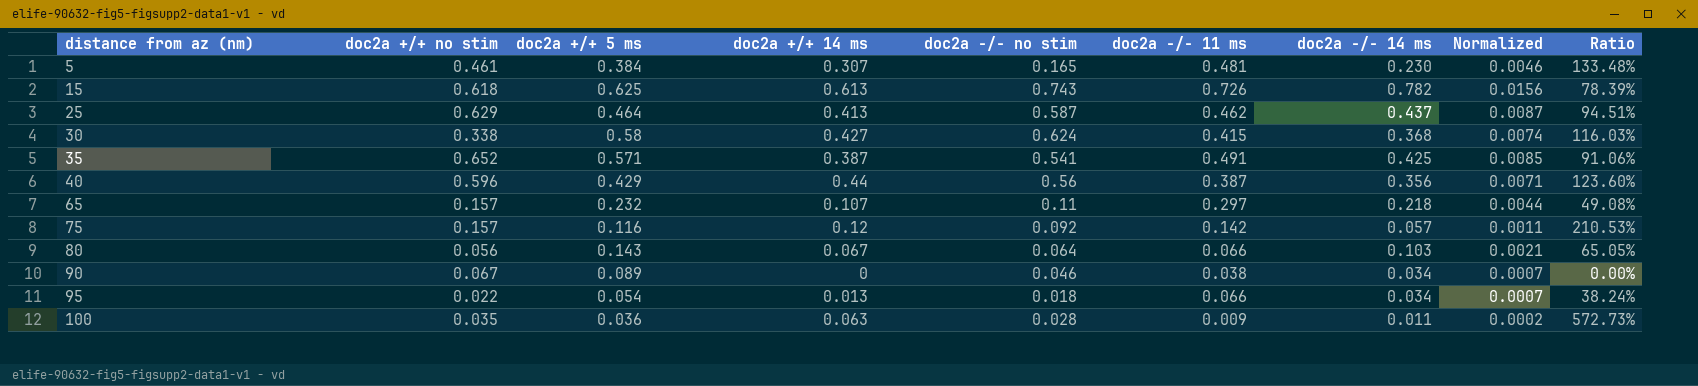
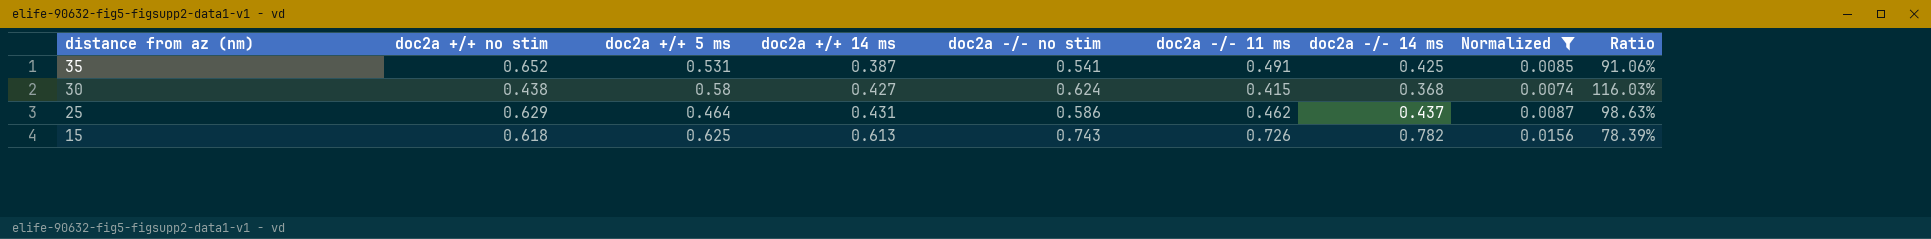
filter: none -> Normalized >= 0.0074
row order: distance from az (nm) ascending -> distance from az (nm) descending
35 | doc2a +/+ 5 ms: 0.571 -> 0.531
30 | doc2a +/+ no stim: 0.338 -> 0.438
25 | doc2a +/+ 14 ms: 0.413 -> 0.431
25 | doc2a -/- no stim: 0.587 -> 0.586
25 | Ratio: 94.51% -> 98.63%

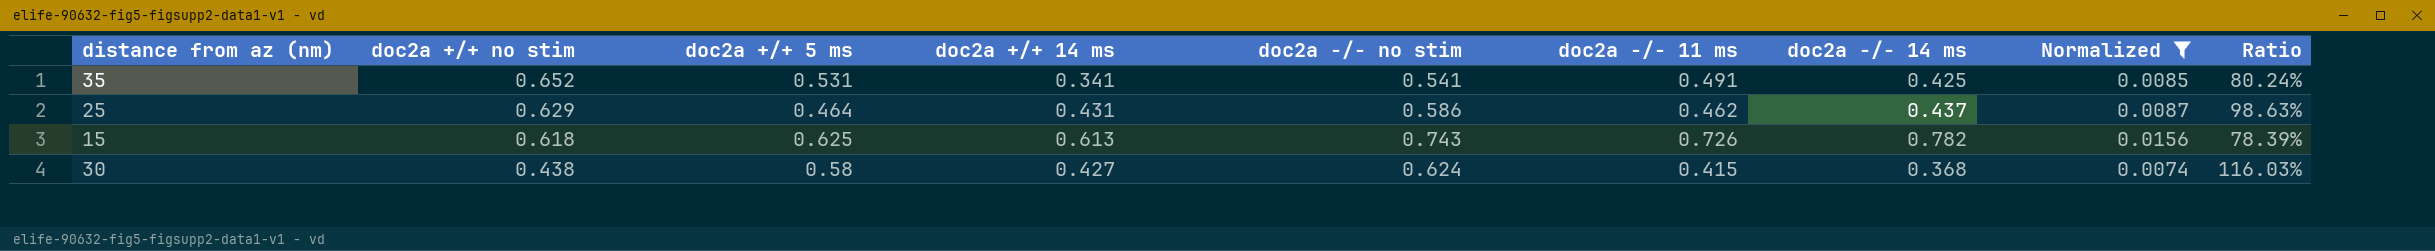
row order: distance from az (nm) descending -> doc2a +/+ no stim descending
35 | doc2a +/+ 14 ms: 0.387 -> 0.341
35 | Ratio: 91.06% -> 80.24%

